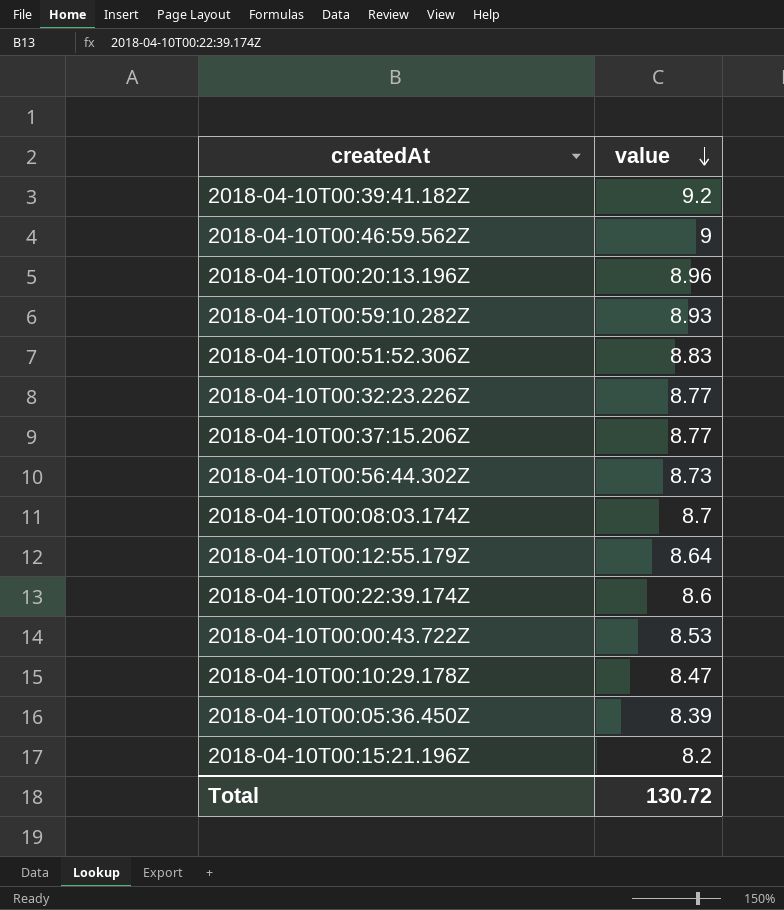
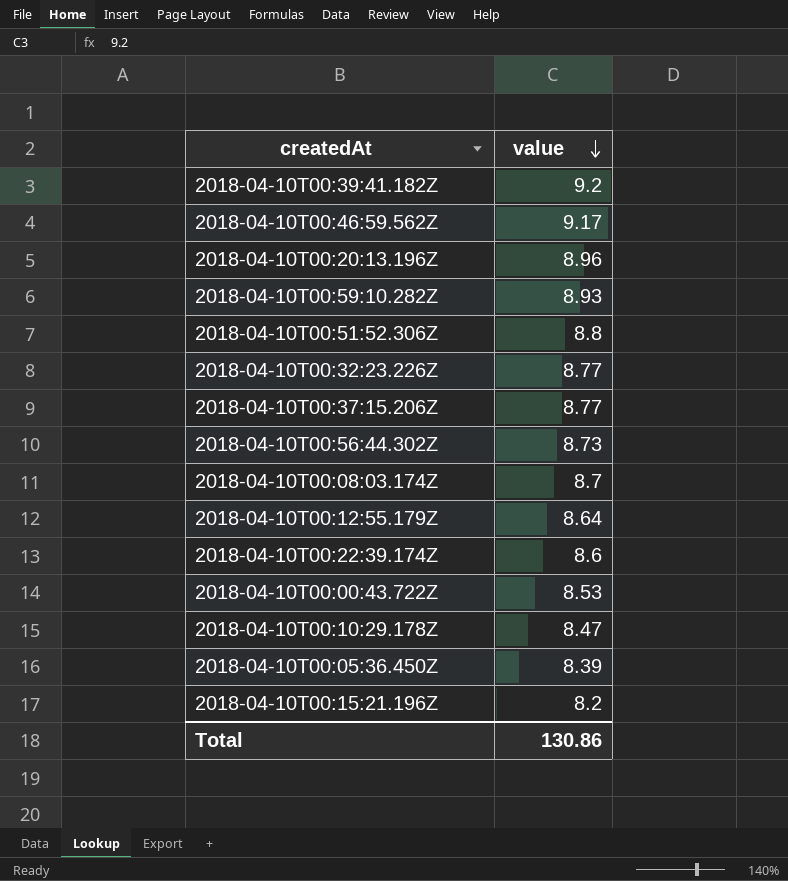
2018-04-10T00:46:59.562Z | value: 9 -> 9.17
2018-04-10T00:51:52.306Z | value: 8.83 -> 8.8
Total | value: 130.72 -> 130.86

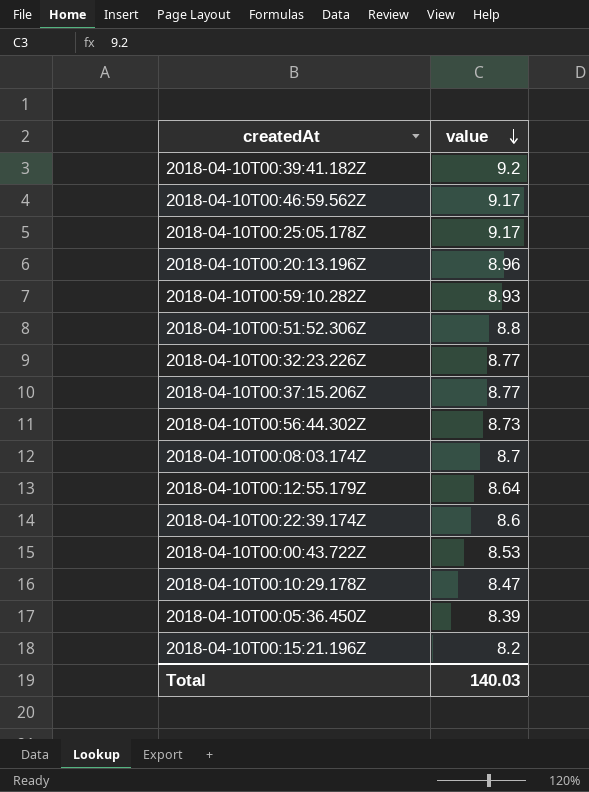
row 2018-04-10T00:25:05.178Z: none -> 9.17
Total | value: 130.86 -> 140.03

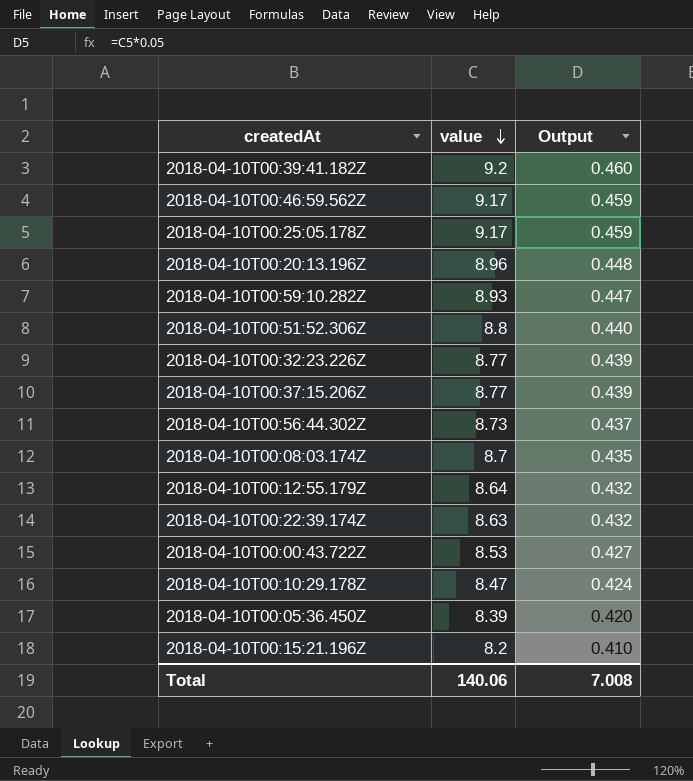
column Output | formula: none -> [value] * 0.05
2018-04-10T00:22:39.174Z | value: 8.6 -> 8.63
Total | value: 140.03 -> 140.06

